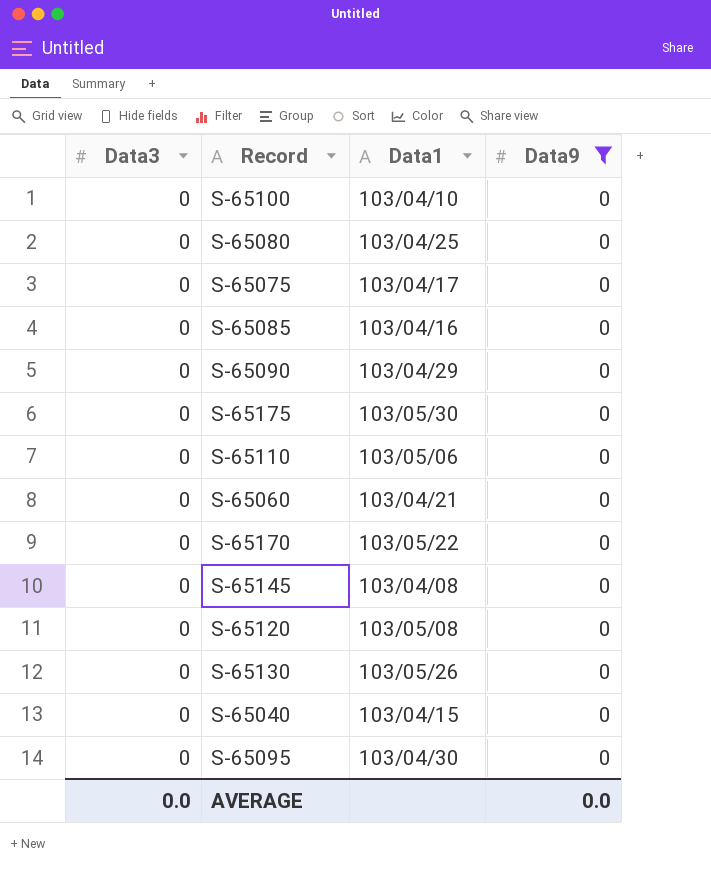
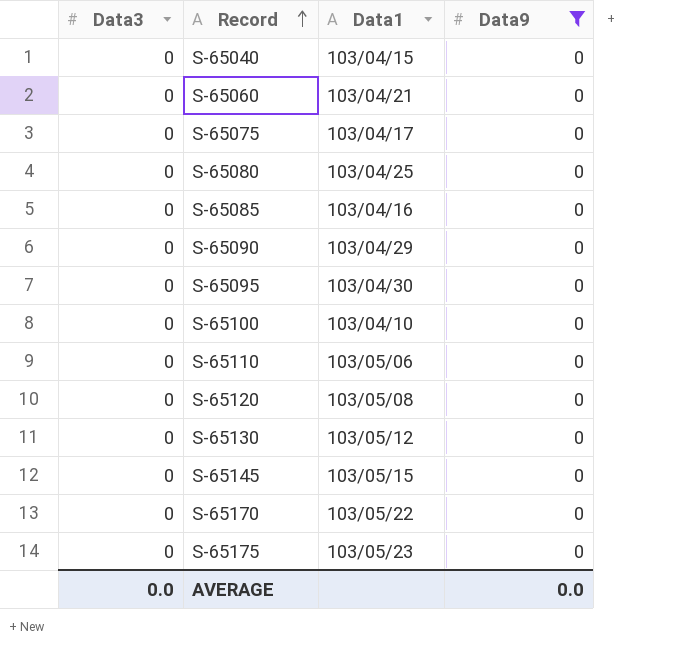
row order: none -> Record ascending
S-65130 | Data1: 103/05/26 -> 103/05/12
S-65145 | Data1: 103/04/08 -> 103/05/15
S-65175 | Data1: 103/05/30 -> 103/05/23

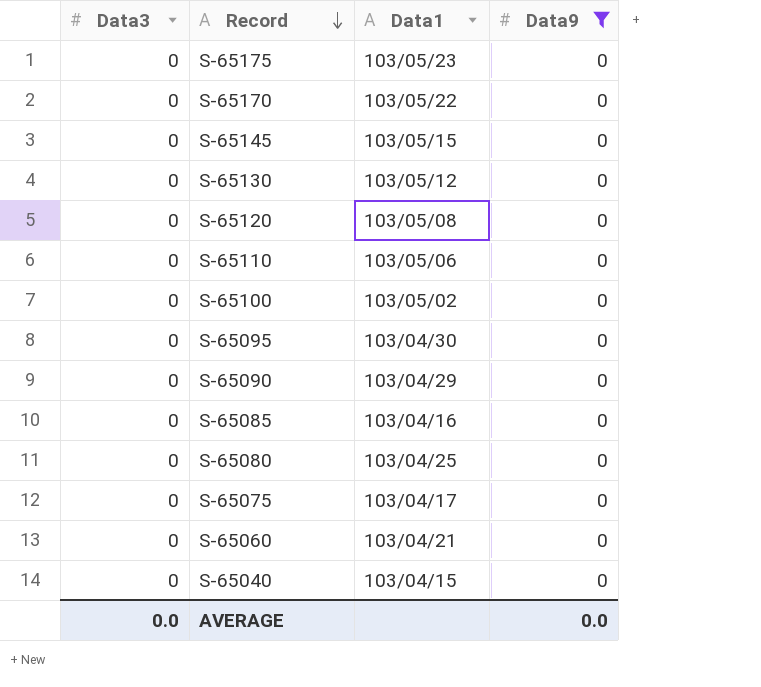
row order: Record ascending -> Record descending
S-65100 | Data1: 103/04/10 -> 103/05/02

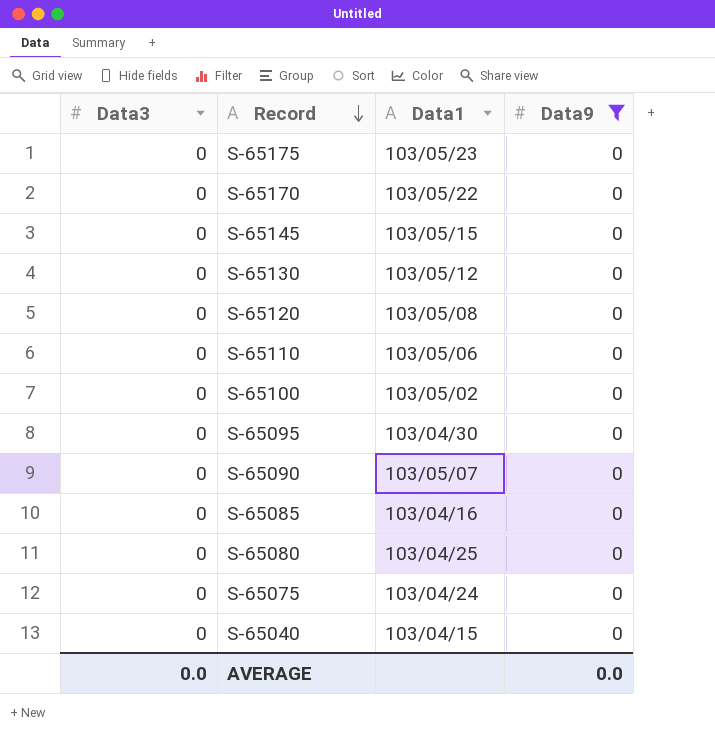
row S-65060: 0 | 103/04/21 | 0 -> none
S-65090 | Data1: 103/04/29 -> 103/05/07
S-65075 | Data1: 103/04/17 -> 103/04/24

